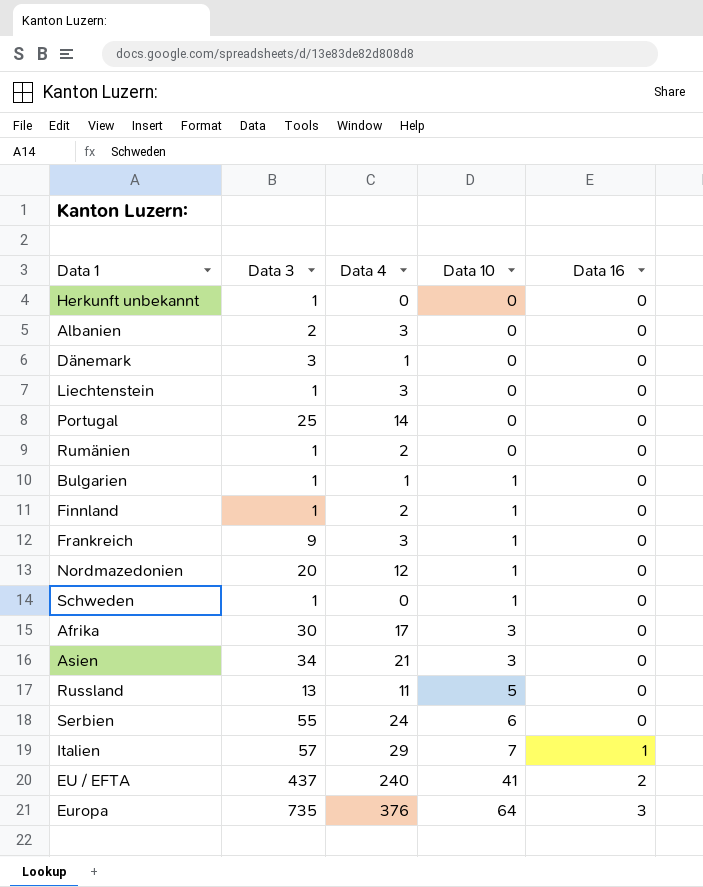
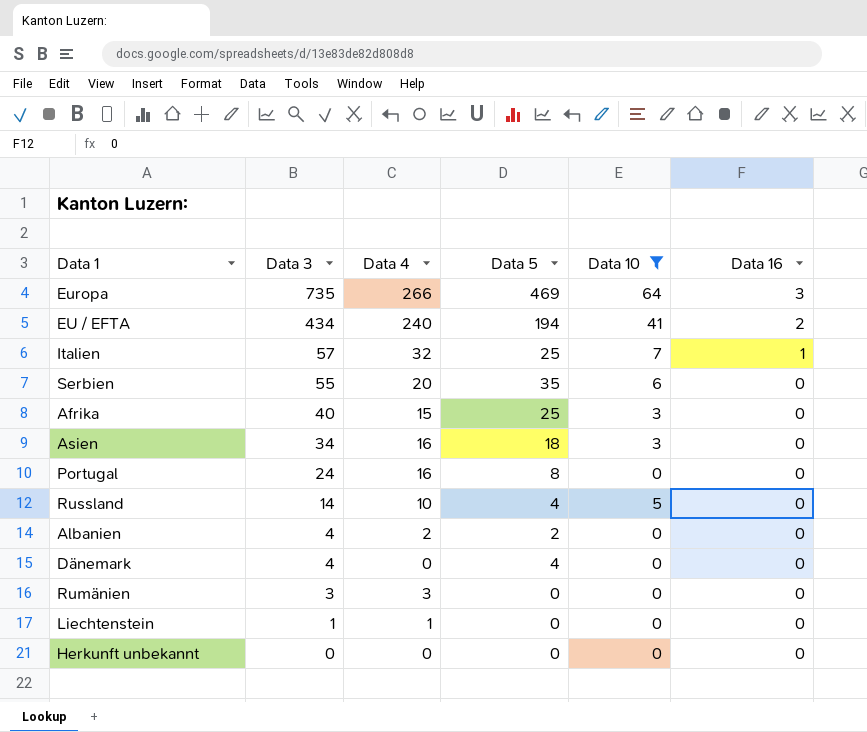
filter: none -> Data 10 != 1
row order: Data 10 ascending -> Data 3 descending
column Data 5 | formula: none -> [Data 3] - [Data 4]
Europa | Data 4: 376 -> 266
EU / EFTA | Data 3: 437 -> 434
Italien | Data 4: 29 -> 32
Serbien | Data 4: 24 -> 20
Afrika | Data 3: 30 -> 40
Afrika | Data 4: 17 -> 15
Asien | Data 4: 21 -> 16
Portugal | Data 3: 25 -> 24
Portugal | Data 4: 14 -> 16
Russland | Data 3: 13 -> 14
Russland | Data 4: 11 -> 10
Albanien | Data 3: 2 -> 4
Albanien | Data 4: 3 -> 2
Dänemark | Data 3: 3 -> 4
Dänemark | Data 4: 1 -> 0
Rumänien | Data 3: 1 -> 3
Rumänien | Data 4: 2 -> 3
Liechtenstein | Data 4: 3 -> 1
Herkunft unbekannt | Data 3: 1 -> 0

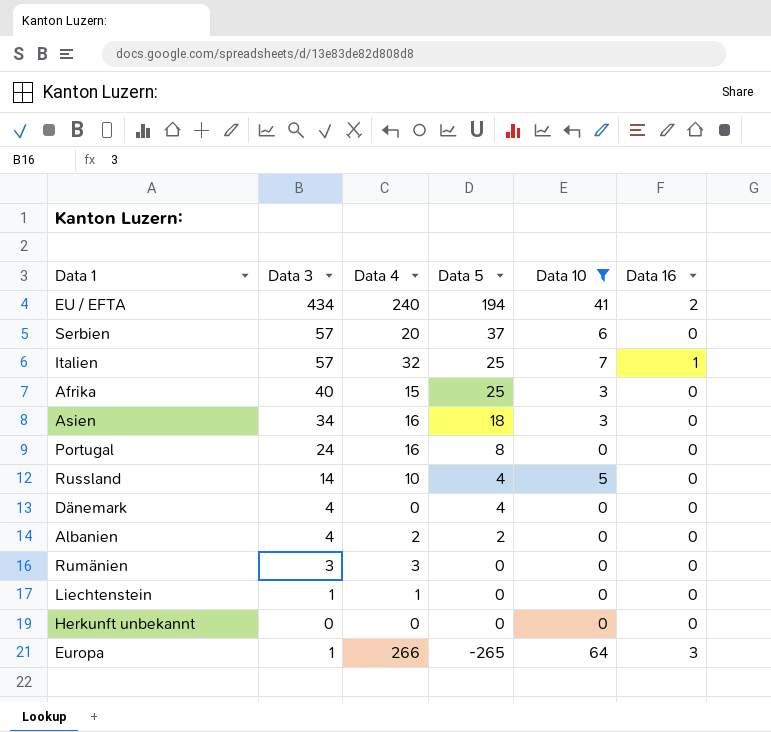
row order: Data 3 descending -> Data 5 descending
Serbien | Data 3: 55 -> 57
Serbien | Data 5: 35 -> 37
Europa | Data 3: 735 -> 1
Europa | Data 5: 469 -> -265

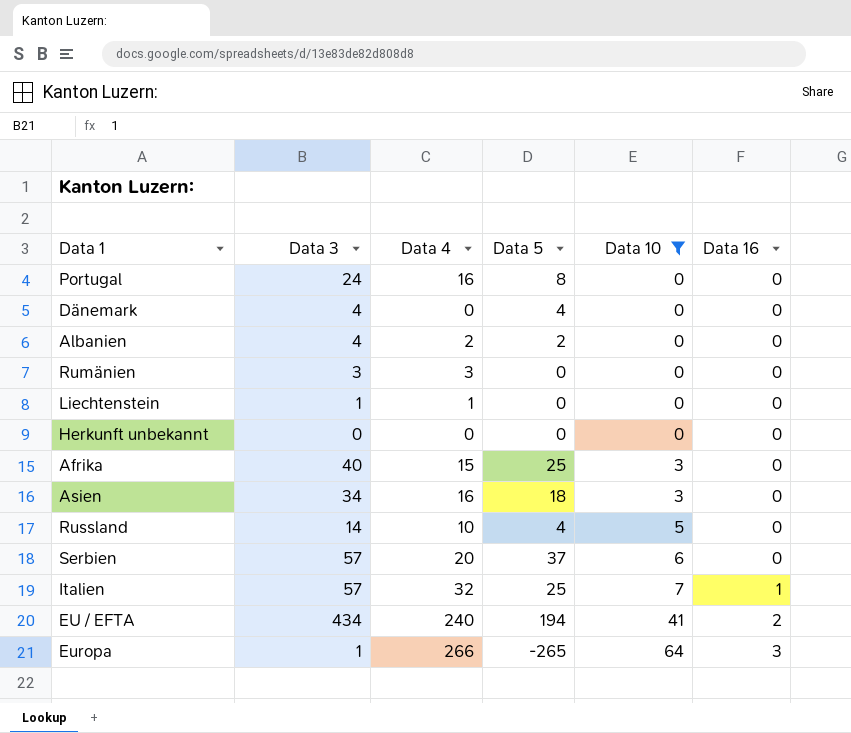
row order: Data 5 descending -> Data 10 ascending

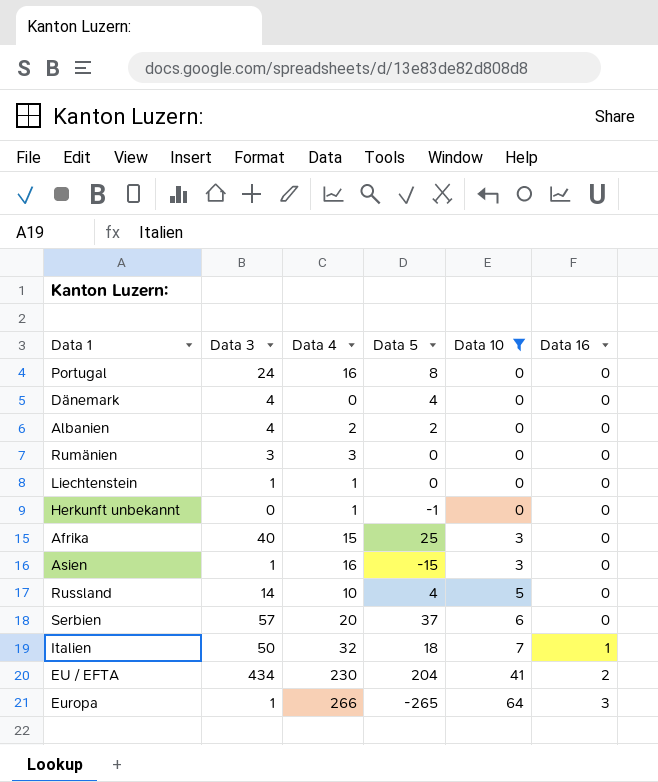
Herkunft unbekannt | Data 4: 0 -> 1
Herkunft unbekannt | Data 5: 0 -> -1
Asien | Data 3: 34 -> 1
Asien | Data 5: 18 -> -15
Italien | Data 3: 57 -> 50
Italien | Data 5: 25 -> 18
EU / EFTA | Data 4: 240 -> 230
EU / EFTA | Data 5: 194 -> 204

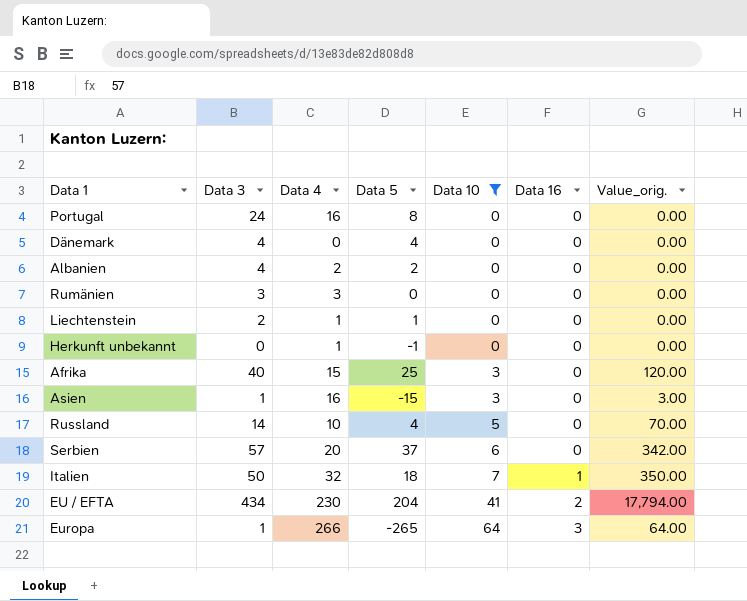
column Value_orig. | formula: none -> [Data 3] * [Data 10]
Liechtenstein | Data 3: 1 -> 2
Liechtenstein | Data 5: 0 -> 1

